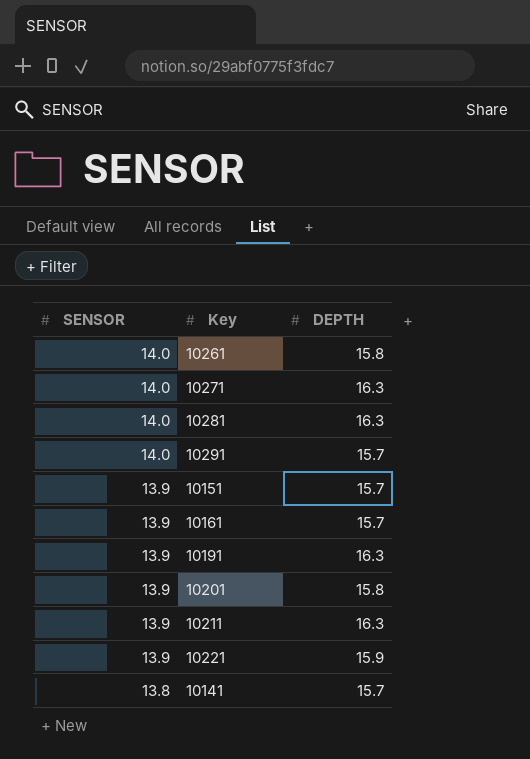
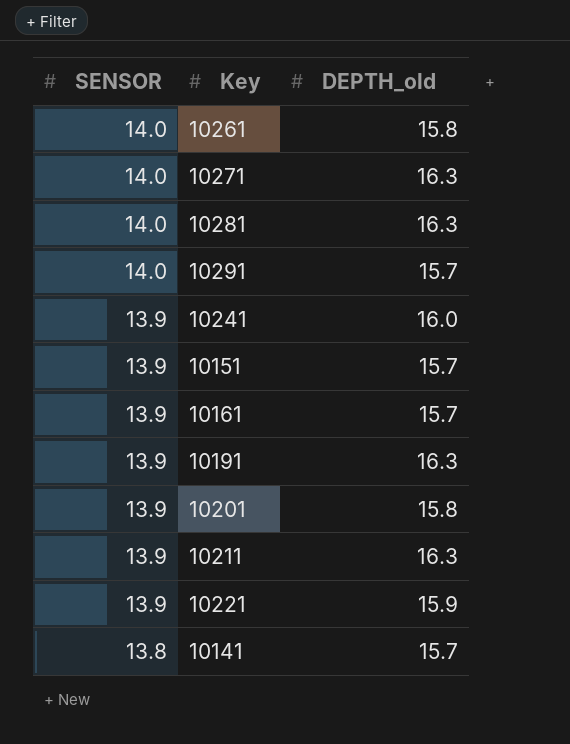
column name: DEPTH -> DEPTH_old
row 10241: none -> 13.9 | 16.0

